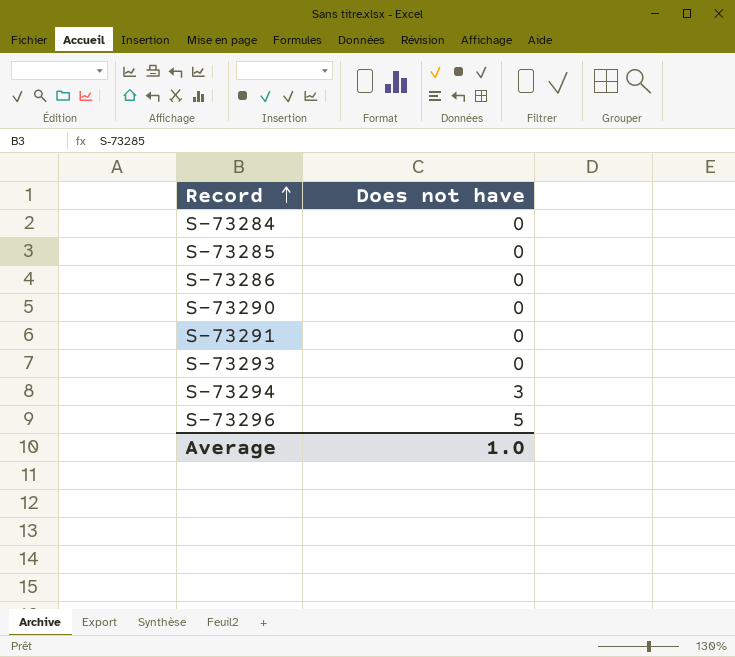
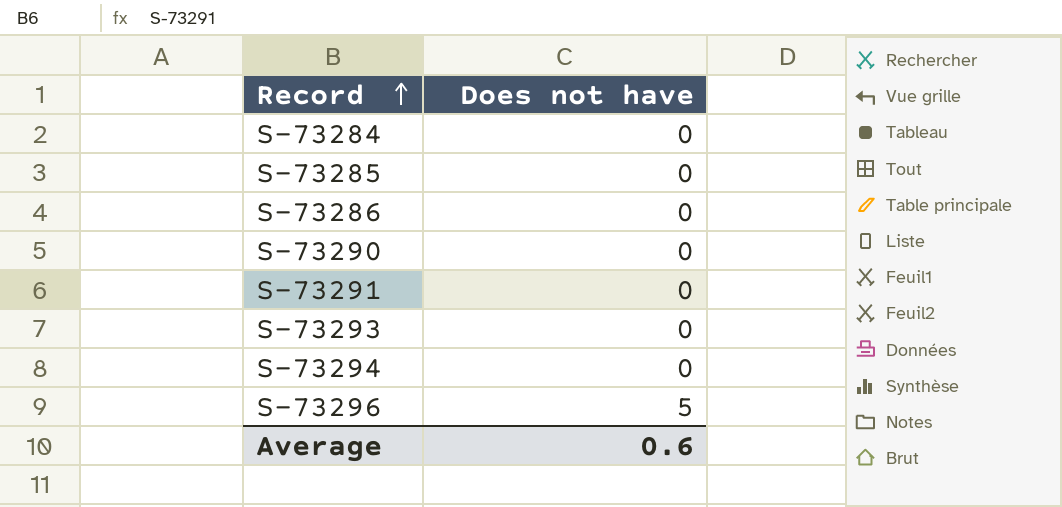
S-73294 | Does not have: 3 -> 0
Average | Does not have: 1.0 -> 0.6

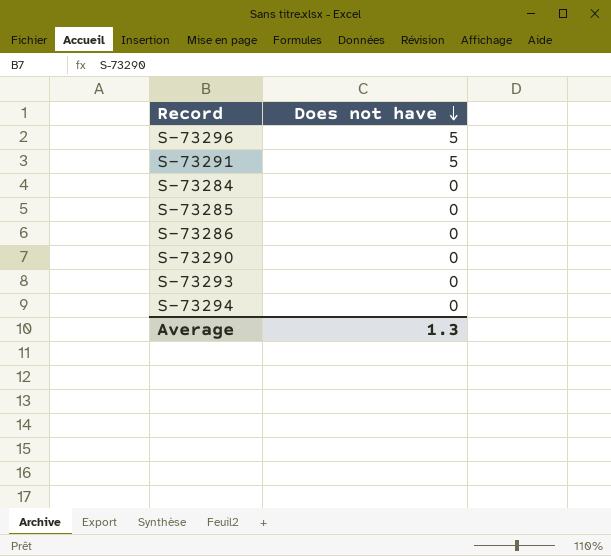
row order: Record ascending -> Does not have descending
S-73291 | Does not have: 0 -> 5
Average | Does not have: 0.6 -> 1.3

